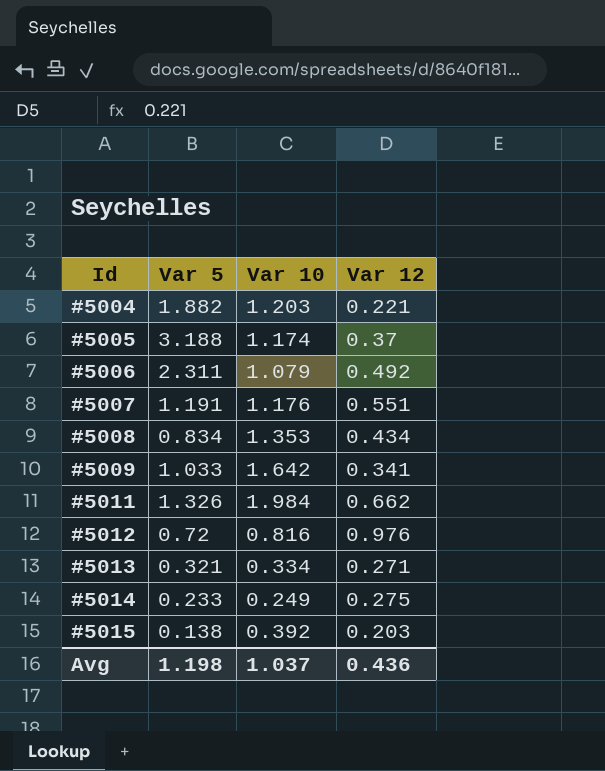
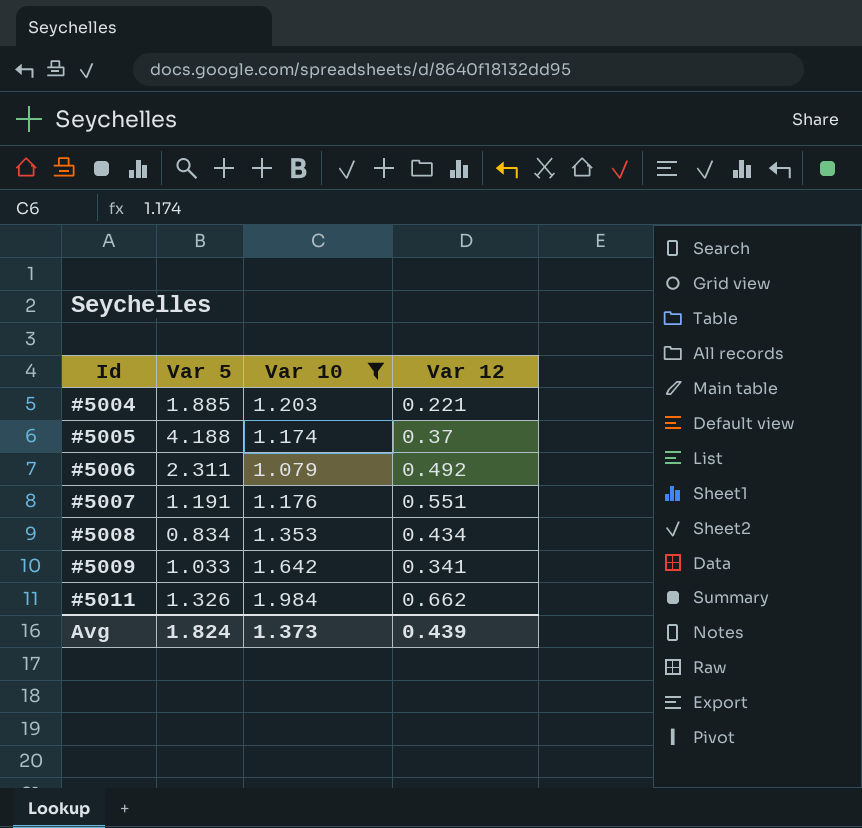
filter: none -> Var 10 >= 1.079
#5004 | Var 5: 1.882 -> 1.885
#5005 | Var 5: 3.188 -> 4.188
Avg | Var 5: 1.198 -> 1.824
Avg | Var 10: 1.037 -> 1.373
Avg | Var 12: 0.436 -> 0.439

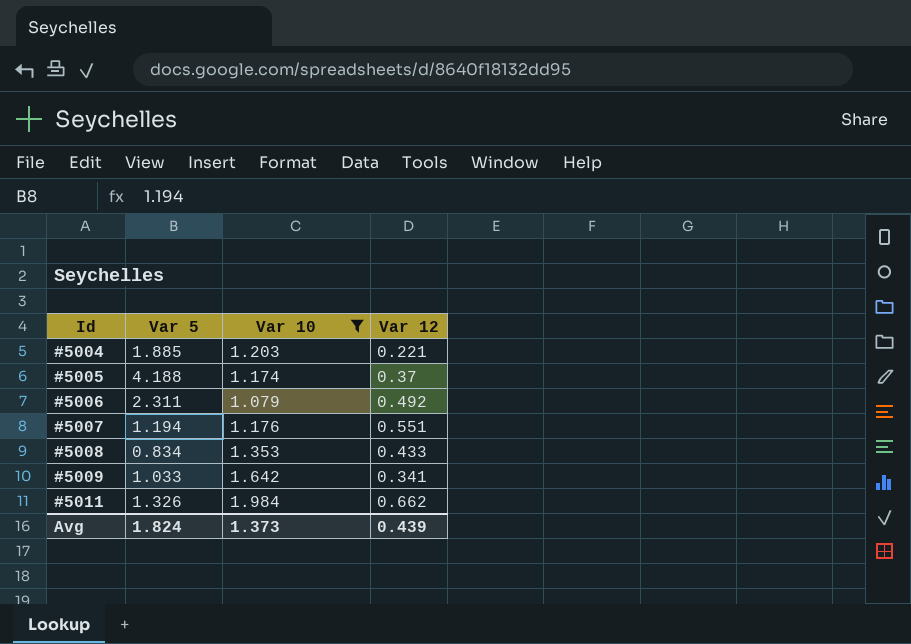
#5007 | Var 5: 1.191 -> 1.194
#5008 | Var 12: 0.434 -> 0.433

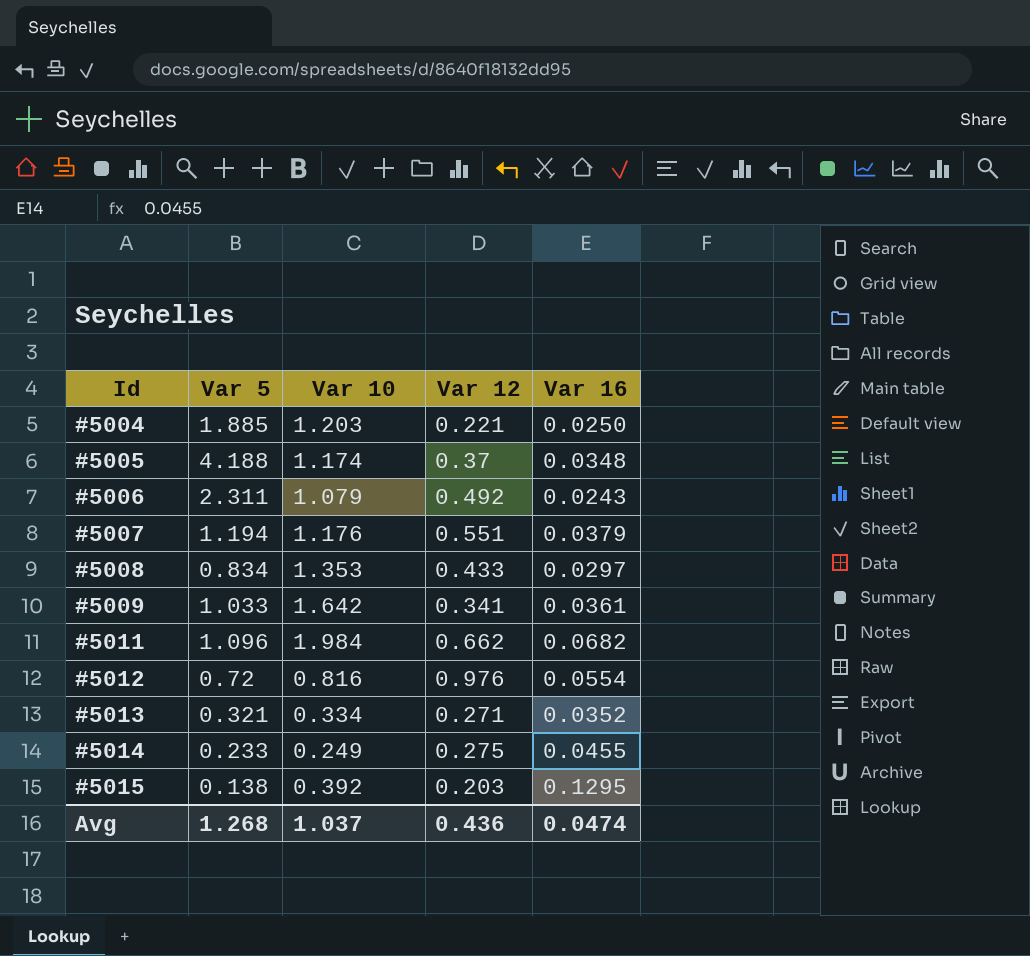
filter: Var 10 >= 1.079 -> none
column Var 16 | position: none -> 5
#5011 | Var 5: 1.326 -> 1.096
Avg | Var 5: 1.824 -> 1.268
Avg | Var 10: 1.373 -> 1.037
Avg | Var 12: 0.439 -> 0.436

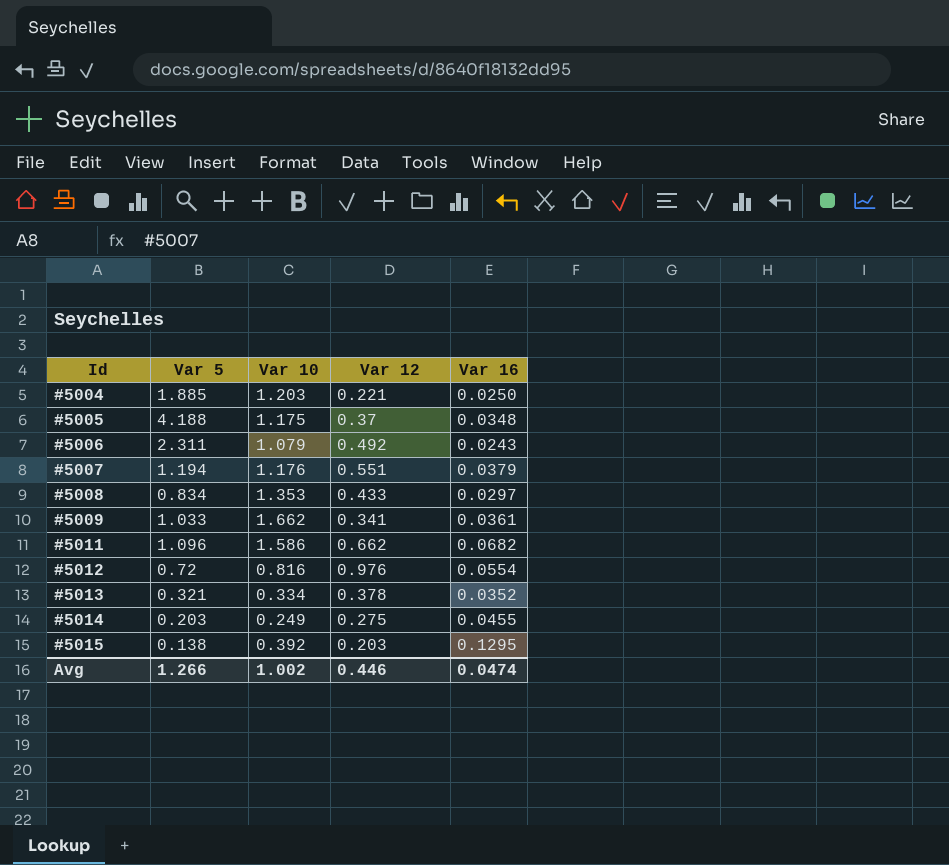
#5005 | Var 10: 1.174 -> 1.175
#5009 | Var 10: 1.642 -> 1.662
#5011 | Var 10: 1.984 -> 1.586
#5013 | Var 12: 0.271 -> 0.378
#5014 | Var 5: 0.233 -> 0.203
Avg | Var 5: 1.268 -> 1.266
Avg | Var 10: 1.037 -> 1.002
Avg | Var 12: 0.436 -> 0.446

